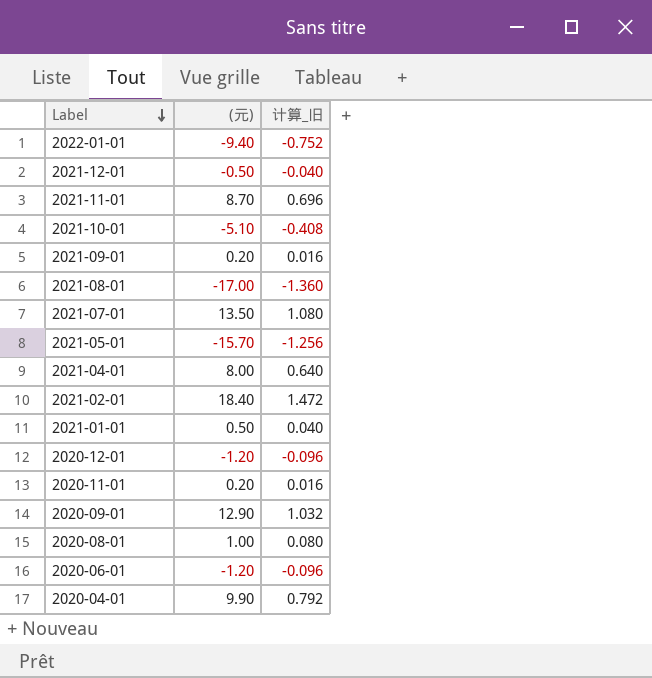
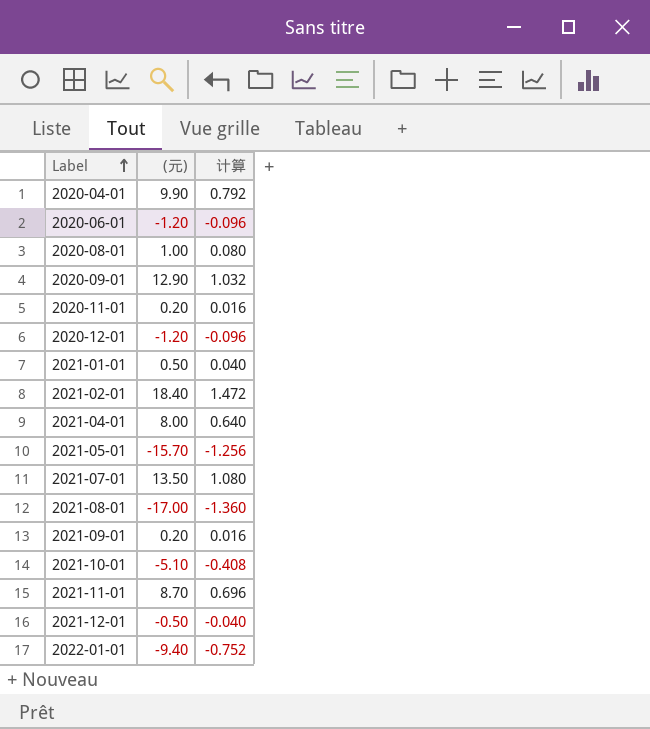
row order: Label descending -> Label ascending
column name: 计算_旧 -> 计算

